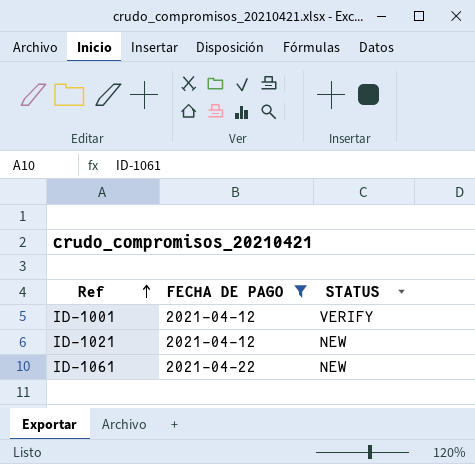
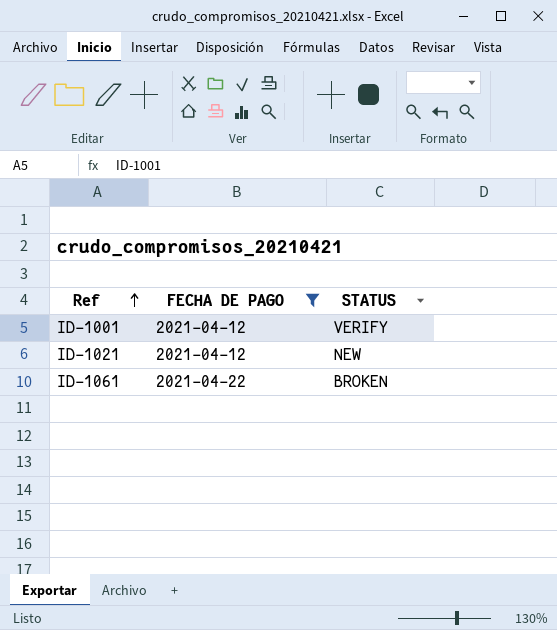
ID-1061 | STATUS: NEW -> BROKEN

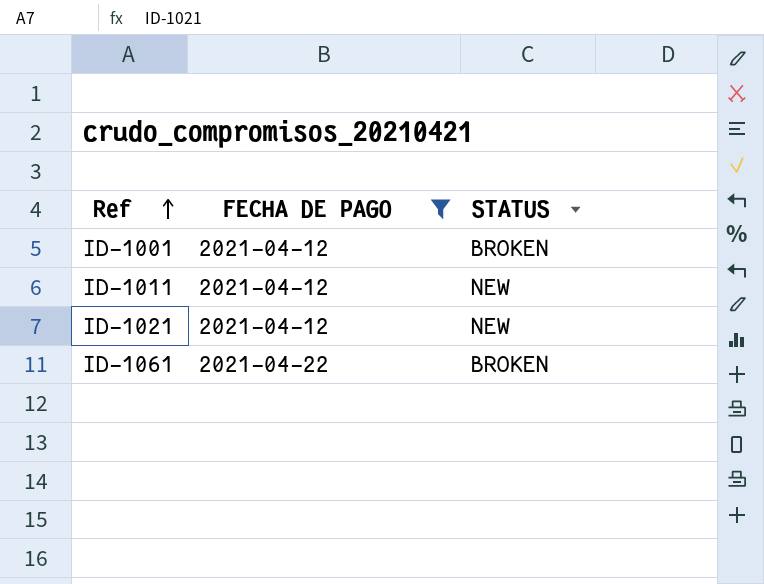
ID-1001 | STATUS: VERIFY -> BROKEN
row ID-1011: none -> 2021-04-12 | NEW

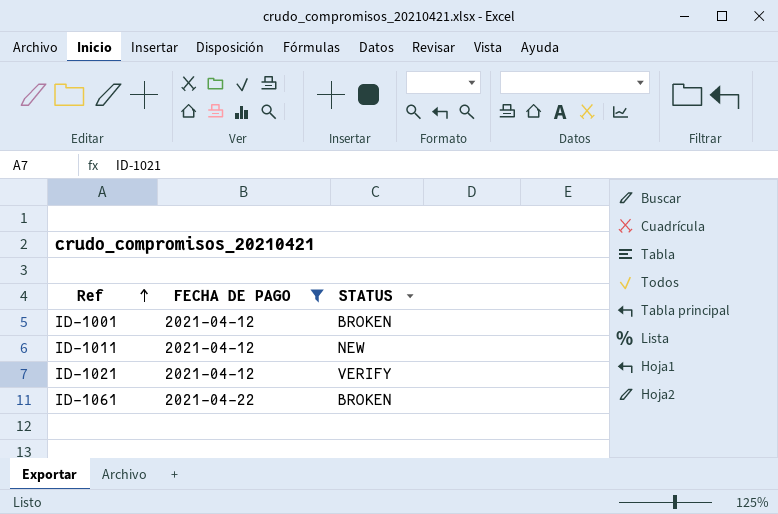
ID-1021 | STATUS: NEW -> VERIFY

